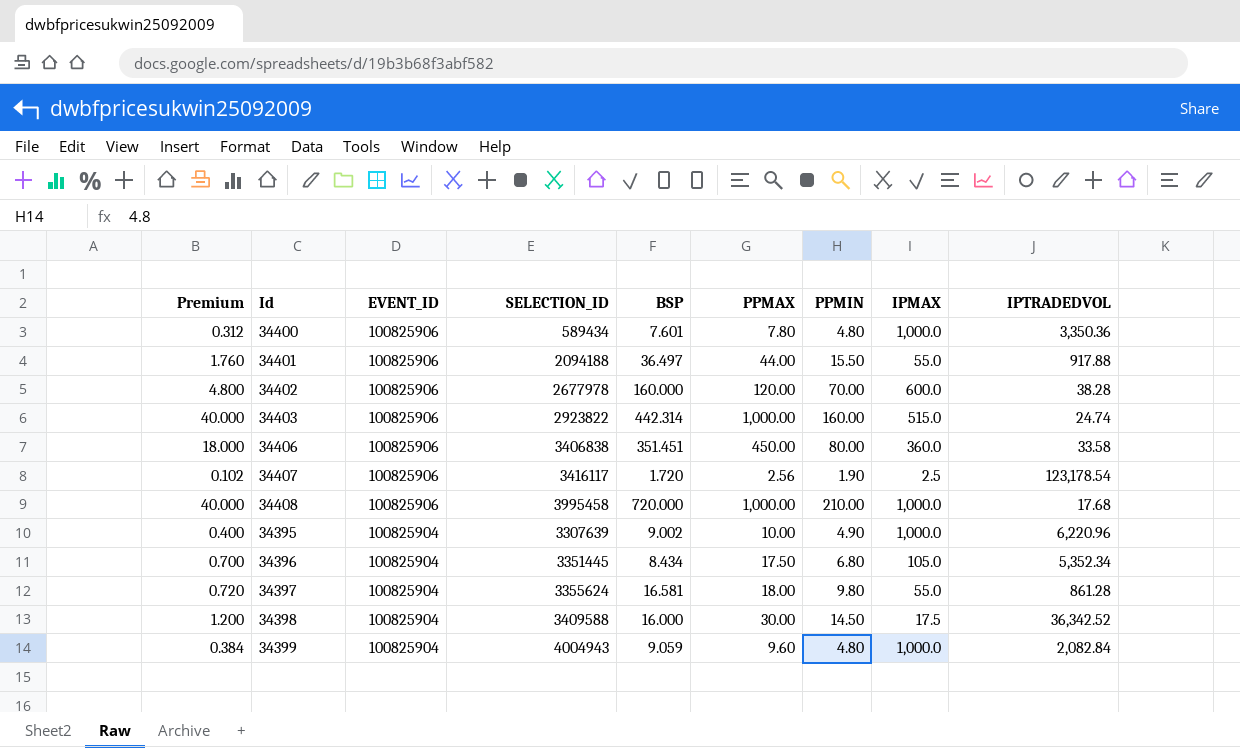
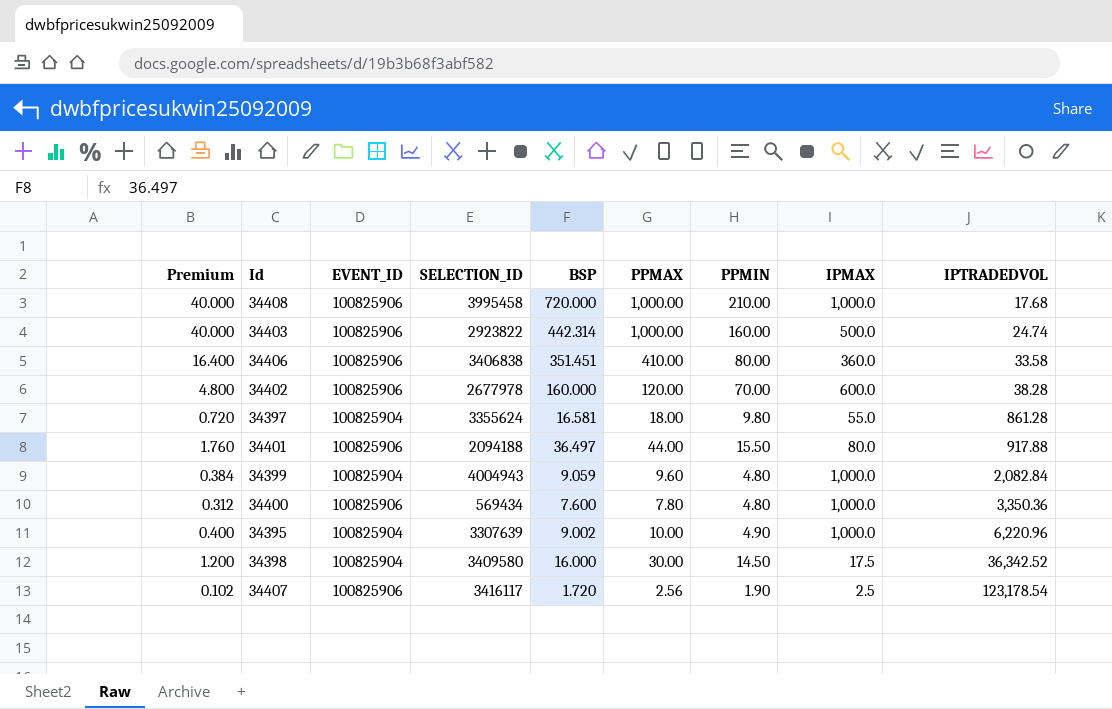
row order: EVENT_ID descending -> IPTRADEDVOL ascending
row 34396: 0.700 | 100825904 | 3351445 | 8.434 | 17.50 | 6.80 | 105.0 | 5,352.34 -> none
34403 | IPMAX: 515.0 -> 500.0
34406 | Premium: 18.000 -> 16.400
34406 | PPMAX: 450.00 -> 410.00
34401 | IPMAX: 55.0 -> 80.0
34400 | SELECTION_ID: 589434 -> 569434
34400 | BSP: 7.601 -> 7.600
34398 | SELECTION_ID: 3409588 -> 3409580

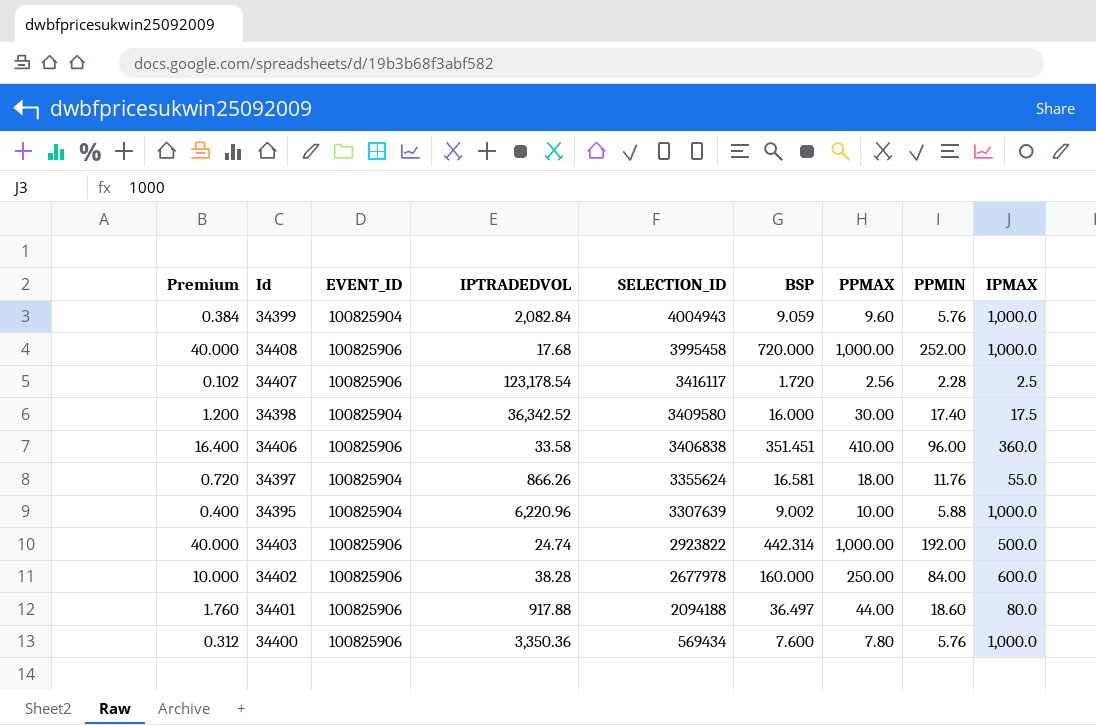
row order: IPTRADEDVOL ascending -> SELECTION_ID descending
column IPTRADEDVOL | position: 9 -> 4
34399 | PPMIN: 4.80 -> 5.76
34408 | PPMIN: 210.00 -> 252.00
34407 | PPMIN: 1.90 -> 2.28
34398 | PPMIN: 14.50 -> 17.40
34406 | PPMIN: 80.00 -> 96.00
34397 | IPTRADEDVOL: 861.28 -> 866.26
34397 | PPMIN: 9.80 -> 11.76
34395 | PPMIN: 4.90 -> 5.88
34403 | PPMIN: 160.00 -> 192.00
34402 | Premium: 4.800 -> 10.000
34402 | PPMAX: 120.00 -> 250.00
34402 | PPMIN: 70.00 -> 84.00
34401 | PPMIN: 15.50 -> 18.60
34400 | PPMIN: 4.80 -> 5.76

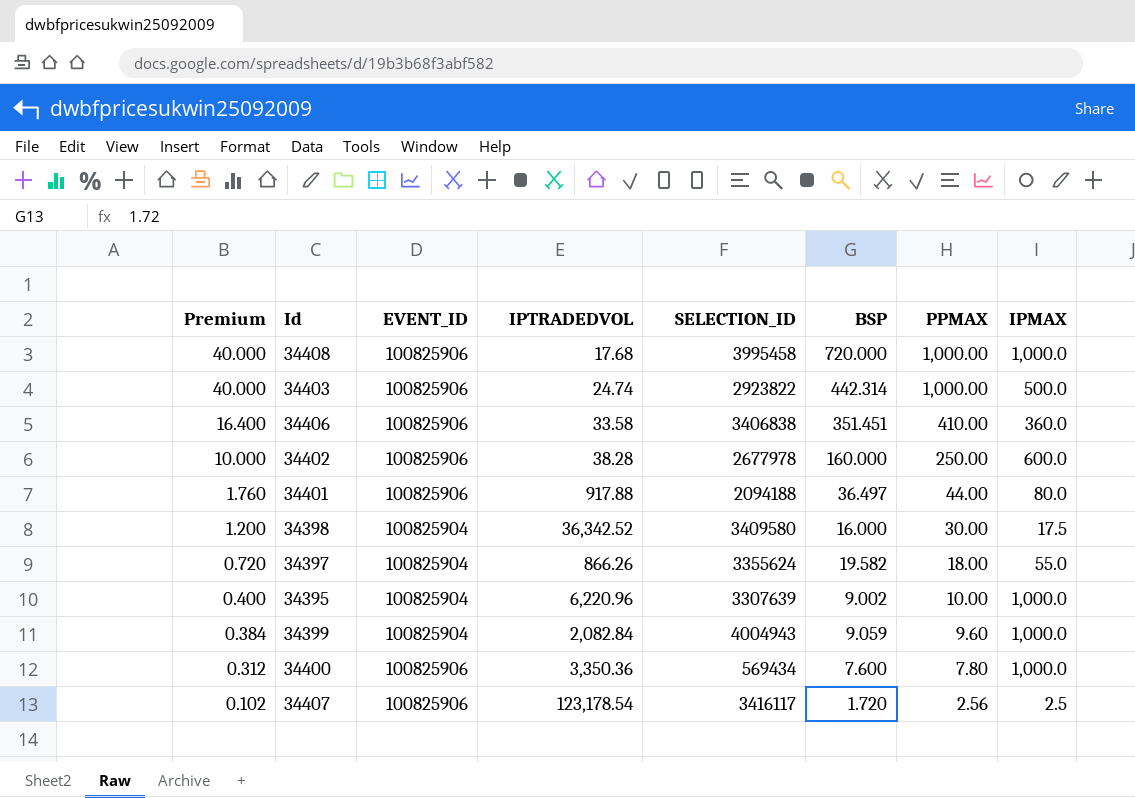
row order: SELECTION_ID descending -> Premium descending
column PPMIN | position: 8 -> none
34397 | BSP: 16.581 -> 19.582

